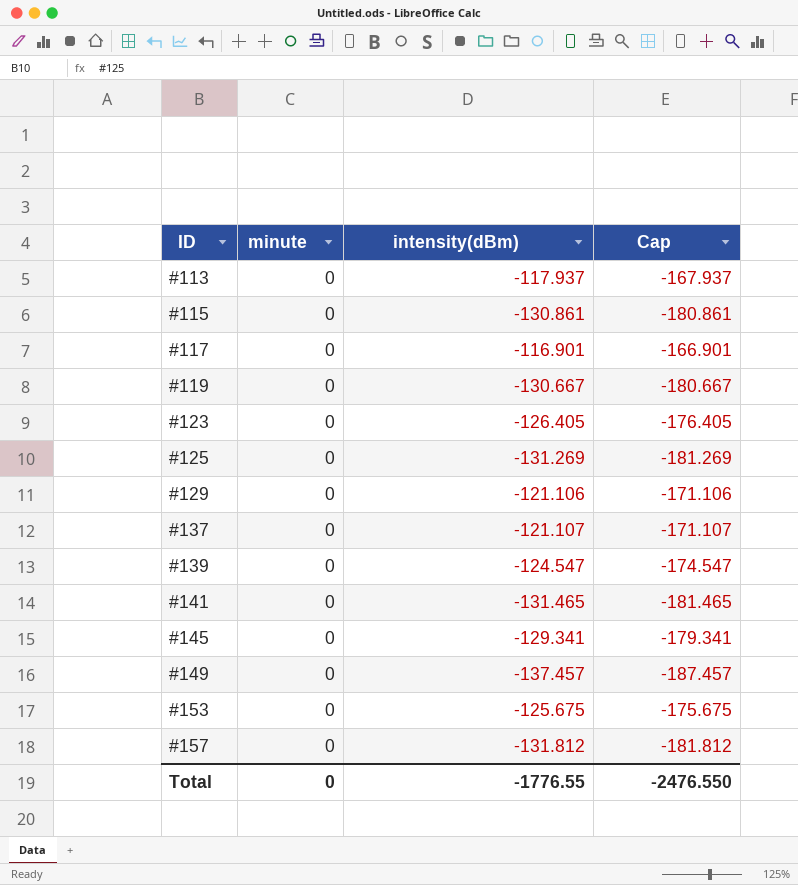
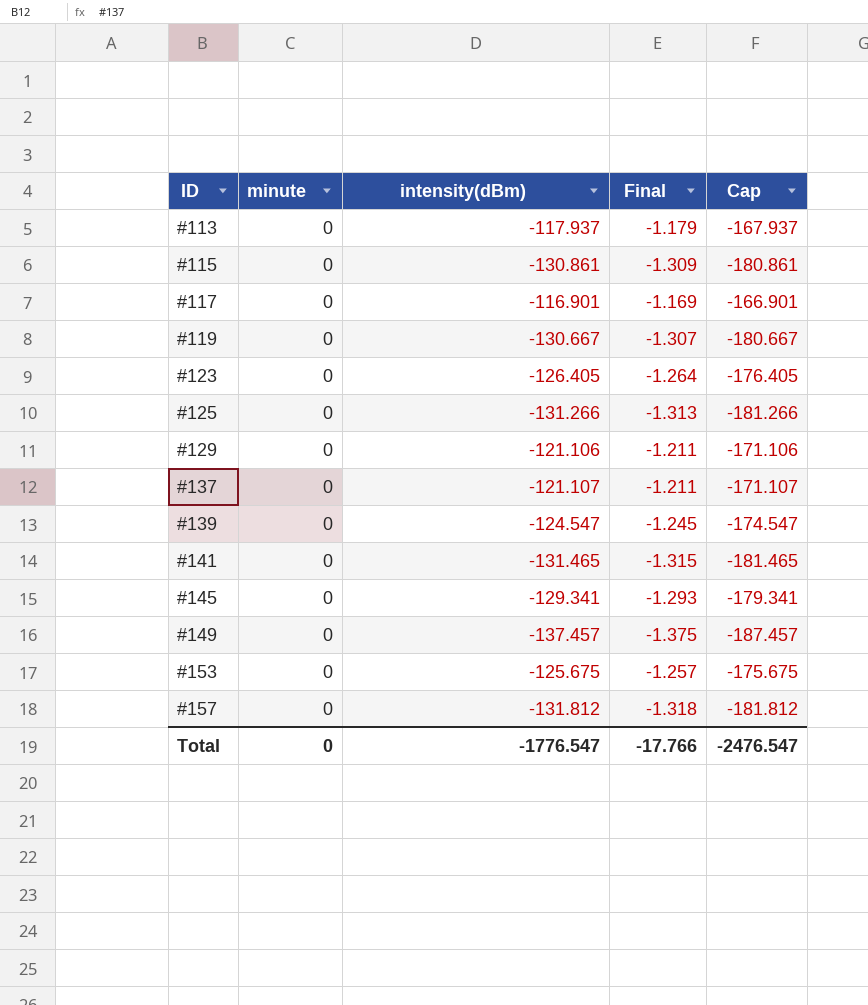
column Final | formula: none -> [intensity(dBm)] * 0.01
#125 | intensity(dBm): -131.269 -> -131.266
#125 | Cap: -181.269 -> -181.266
Total | intensity(dBm): -1776.55 -> -1776.547
Total | Cap: -2476.550 -> -2476.547

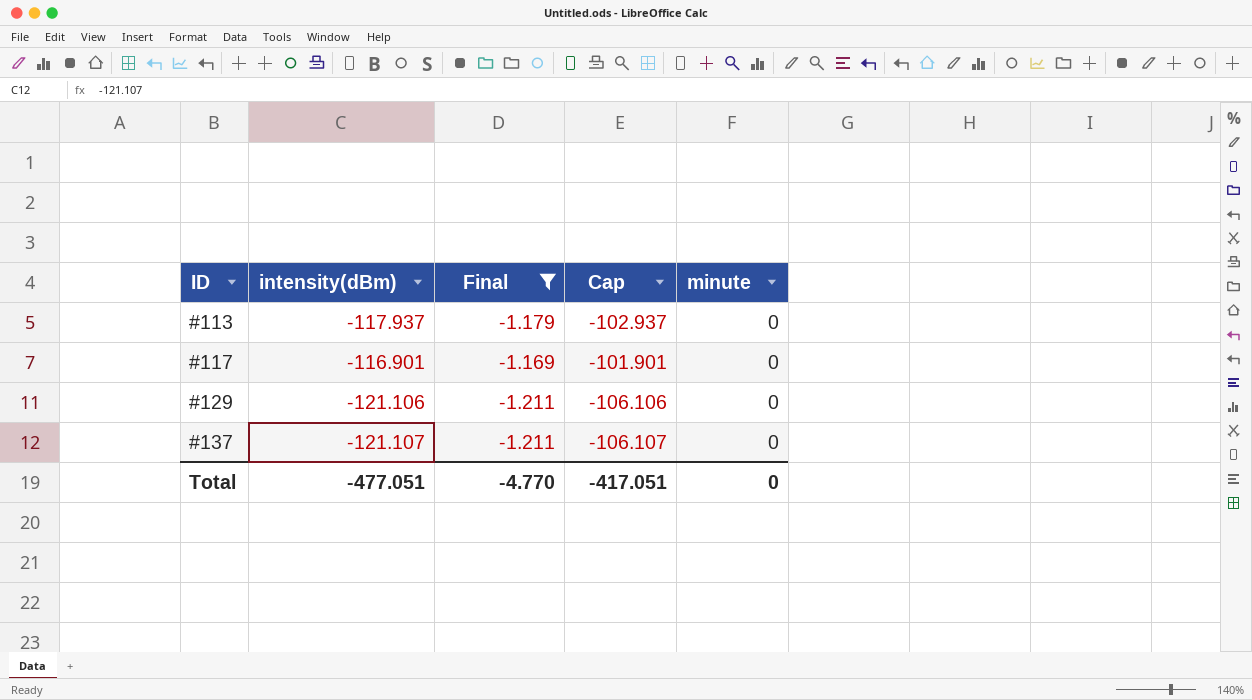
filter: none -> Final >= -1.211
column Cap | formula: [intensity(dBm)] - 50 -> [intensity(dBm)] + 15
column minute | position: 2 -> 5
Total | intensity(dBm): -1776.547 -> -477.051
Total | Final: -17.766 -> -4.770
Total | Cap: -2476.547 -> -417.051

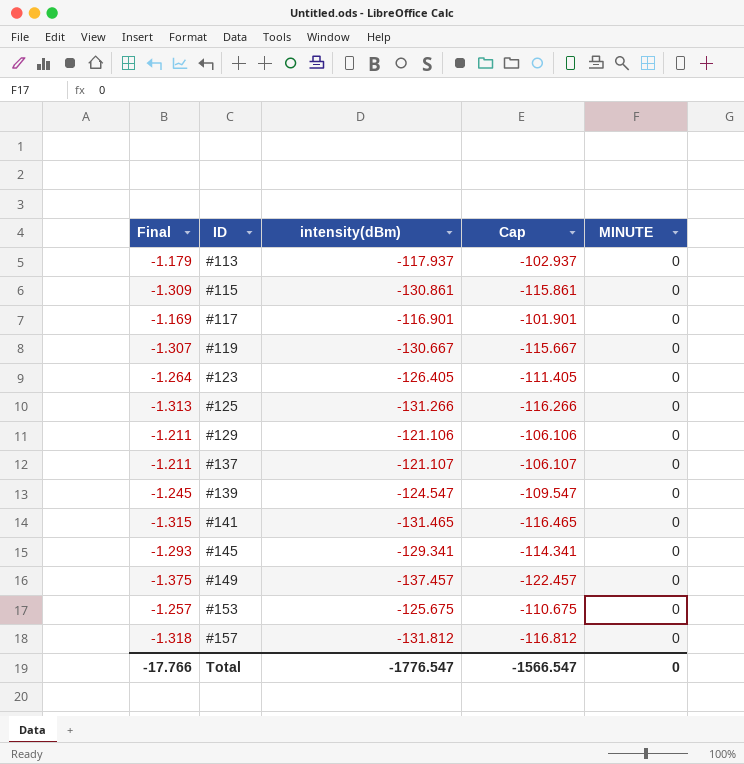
filter: Final >= -1.211 -> none
column Final | position: 3 -> 1
column name: minute -> MINUTE
Total | Final: -4.770 -> -17.766
Total | intensity(dBm): -477.051 -> -1776.547
Total | Cap: -417.051 -> -1566.547

